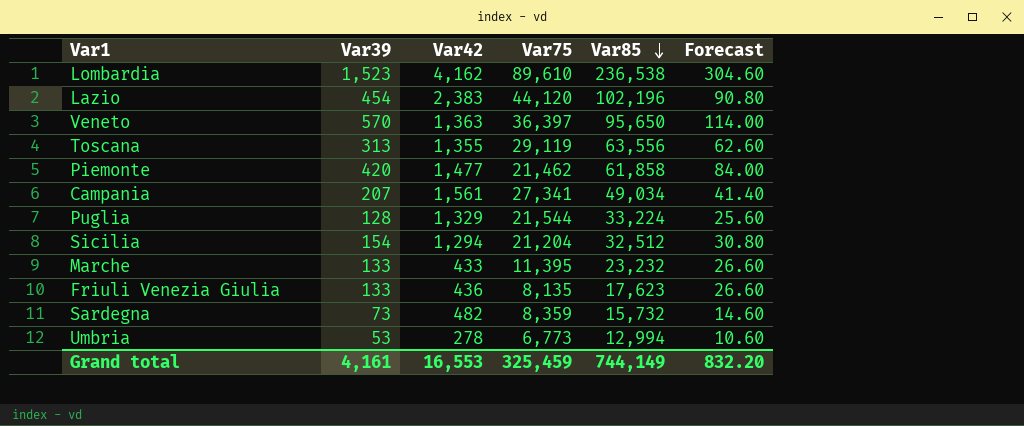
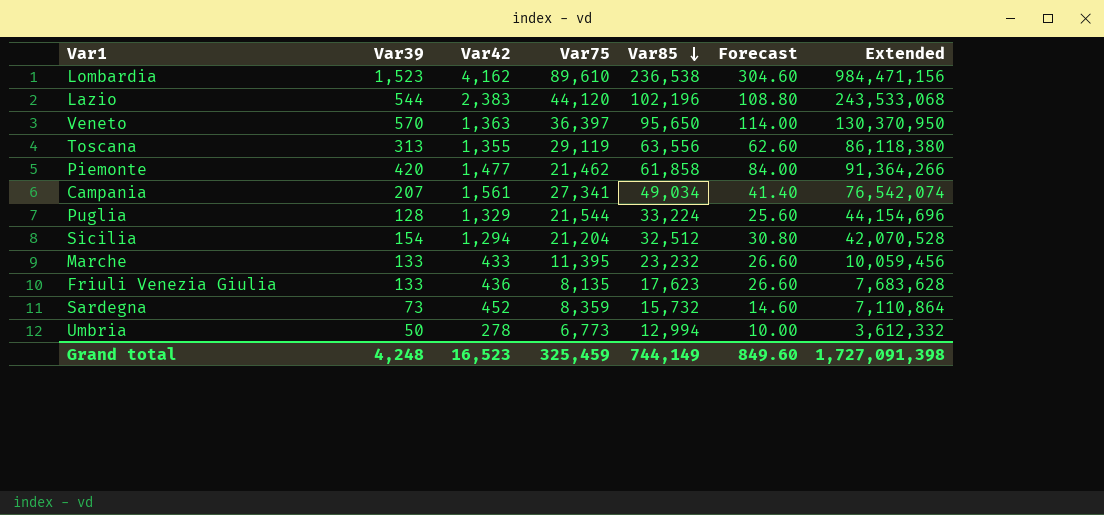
column Extended | formula: none -> [Var42] * [Var85]
Lazio | Var39: 454 -> 544
Lazio | Forecast: 90.80 -> 108.80
Sardegna | Var42: 482 -> 452
Umbria | Var39: 53 -> 50
Umbria | Forecast: 10.60 -> 10.00
Grand total | Var39: 4,161 -> 4,248
Grand total | Var42: 16,553 -> 16,523
Grand total | Forecast: 832.20 -> 849.60

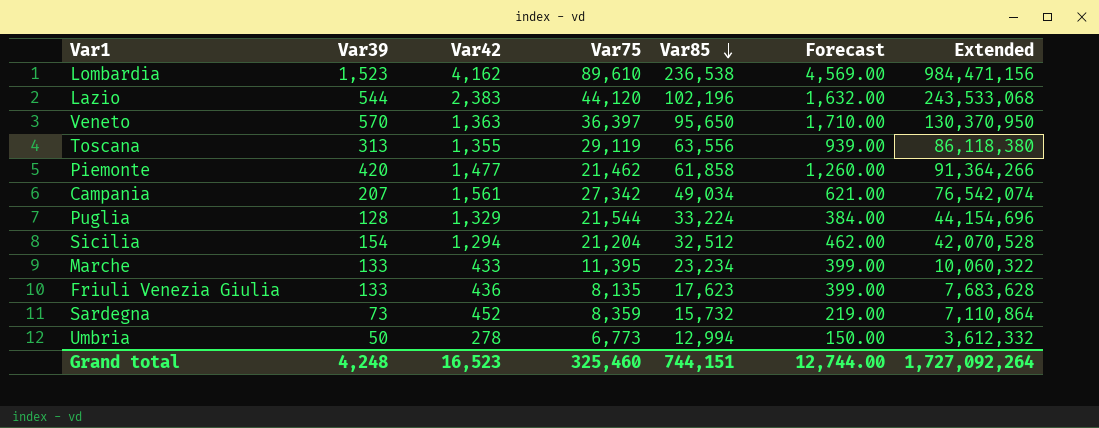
column Forecast | formula: [Var39] * 0.2 -> [Var39] * 3
Campania | Var75: 27,341 -> 27,342
Marche | Var85: 23,232 -> 23,234
Marche | Extended: 10,059,456 -> 10,060,322
Grand total | Var75: 325,459 -> 325,460
Grand total | Var85: 744,149 -> 744,151
Grand total | Forecast: 849.60 -> 12,744.00
Grand total | Extended: 1,727,091,398 -> 1,727,092,264

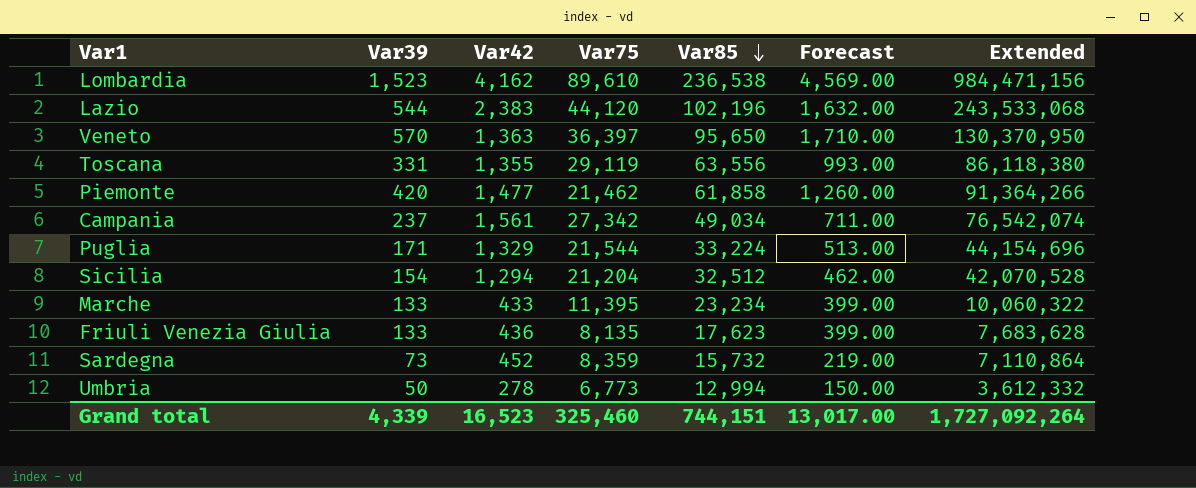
Toscana | Var39: 313 -> 331
Toscana | Forecast: 939.00 -> 993.00
Campania | Var39: 207 -> 237
Campania | Forecast: 621.00 -> 711.00
Puglia | Var39: 128 -> 171
Puglia | Forecast: 384.00 -> 513.00
Grand total | Var39: 4,248 -> 4,339
Grand total | Forecast: 12,744.00 -> 13,017.00

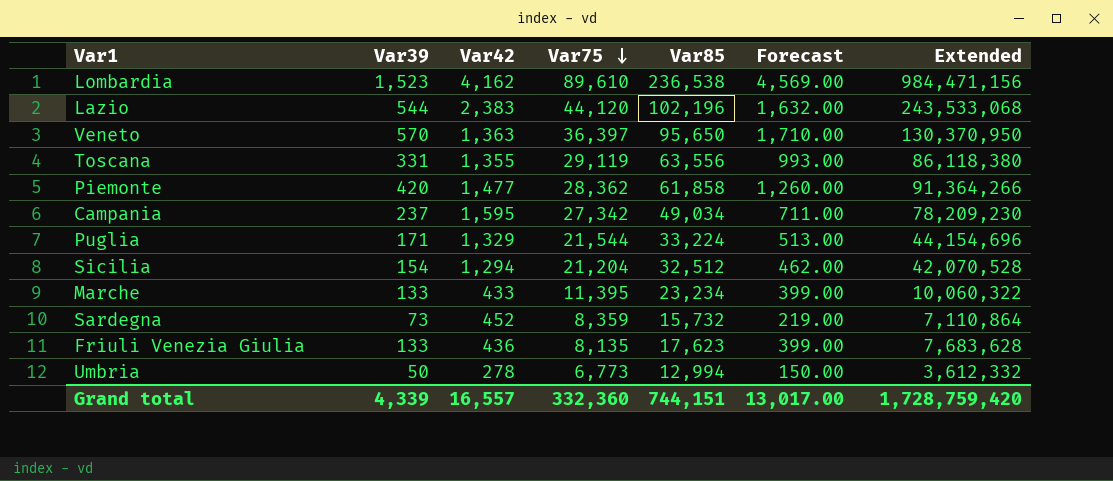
row order: Var85 descending -> Var75 descending
Piemonte | Var75: 21,462 -> 28,362
Campania | Var42: 1,561 -> 1,595
Campania | Extended: 76,542,074 -> 78,209,230
Grand total | Var42: 16,523 -> 16,557
Grand total | Var75: 325,460 -> 332,360
Grand total | Extended: 1,727,092,264 -> 1,728,759,420

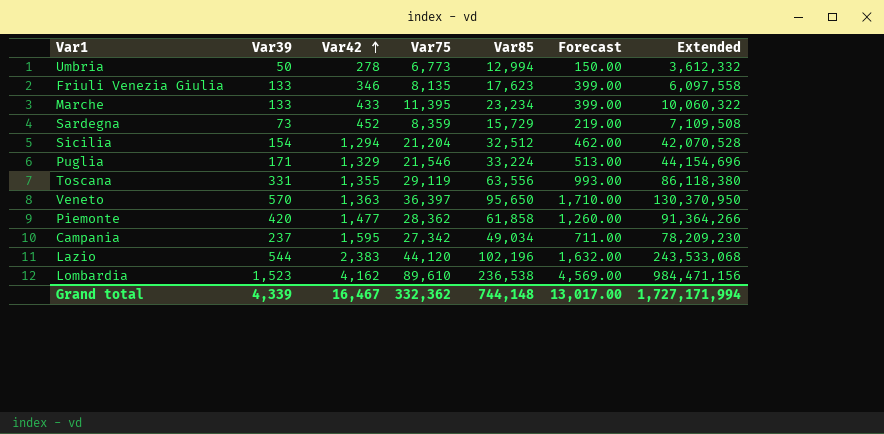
row order: Var75 descending -> Var42 ascending
Friuli Venezia Giulia | Var42: 436 -> 346
Friuli Venezia Giulia | Extended: 7,683,628 -> 6,097,558
Sardegna | Var85: 15,732 -> 15,729
Sardegna | Extended: 7,110,864 -> 7,109,508
Puglia | Var75: 21,544 -> 21,546
Grand total | Var42: 16,557 -> 16,467
Grand total | Var75: 332,360 -> 332,362
Grand total | Var85: 744,151 -> 744,148
Grand total | Extended: 1,728,759,420 -> 1,727,171,994

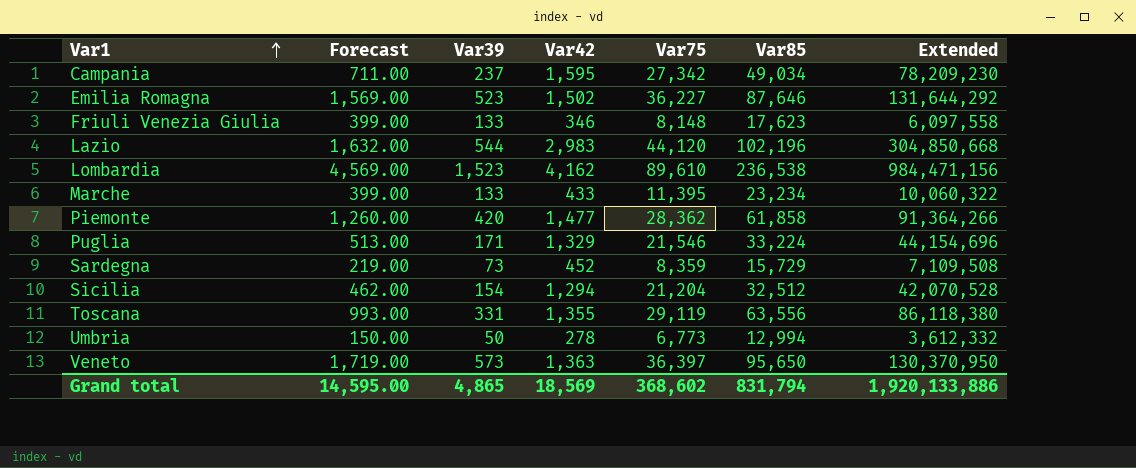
row order: Var42 ascending -> Var1 ascending
column Forecast | position: 6 -> 2
row Emilia Romagna: none -> 1,569.00 | 523 | 1,502 | 36,227 | 87,646 | 131,644,292
Friuli Venezia Giulia | Var75: 8,135 -> 8,148
Lazio | Var42: 2,383 -> 2,983
Lazio | Extended: 243,533,068 -> 304,850,668
Veneto | Forecast: 1,710.00 -> 1,719.00
Veneto | Var39: 570 -> 573
Grand total | Forecast: 13,017.00 -> 14,595.00
Grand total | Var39: 4,339 -> 4,865
Grand total | Var42: 16,467 -> 18,569
Grand total | Var75: 332,362 -> 368,602
Grand total | Var85: 744,148 -> 831,794
Grand total | Extended: 1,727,171,994 -> 1,920,133,886

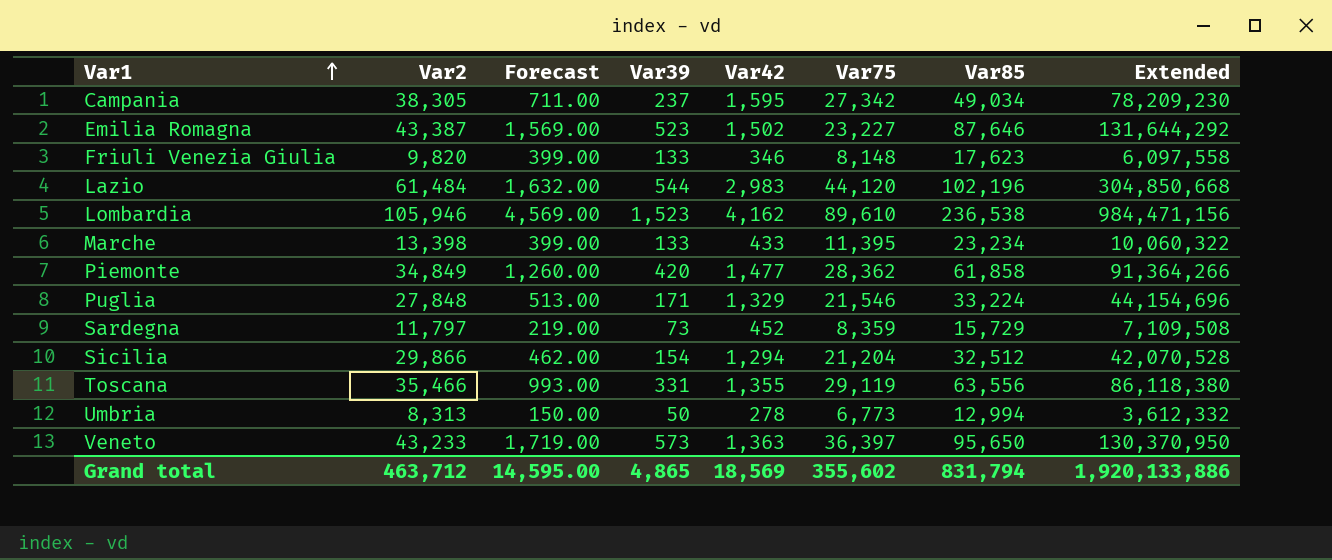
column Var2 | position: none -> 2
Emilia Romagna | Var75: 36,227 -> 23,227
Grand total | Var75: 368,602 -> 355,602

